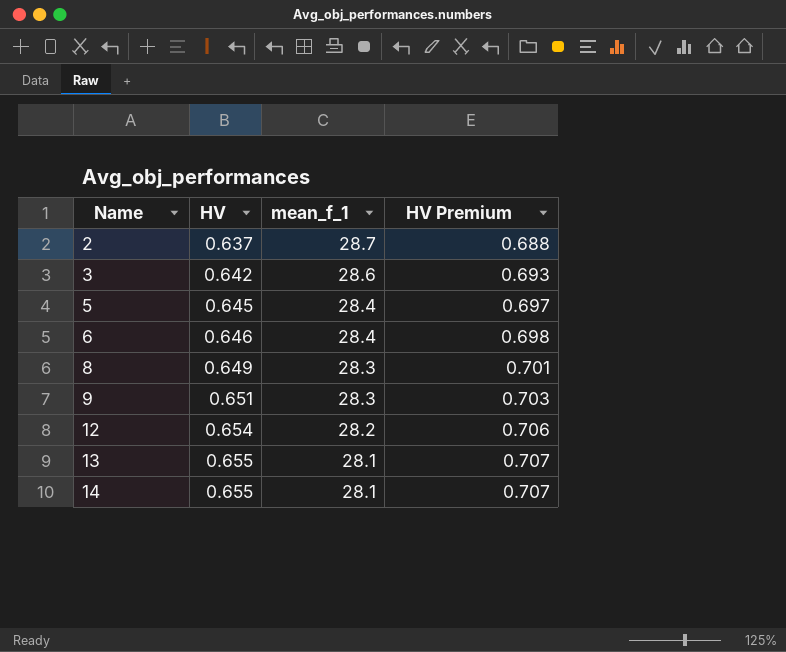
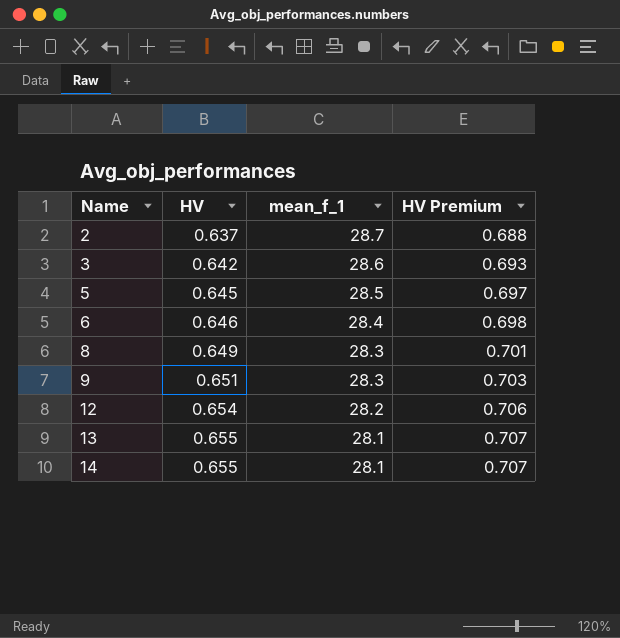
5 | mean_f_1: 28.4 -> 28.5

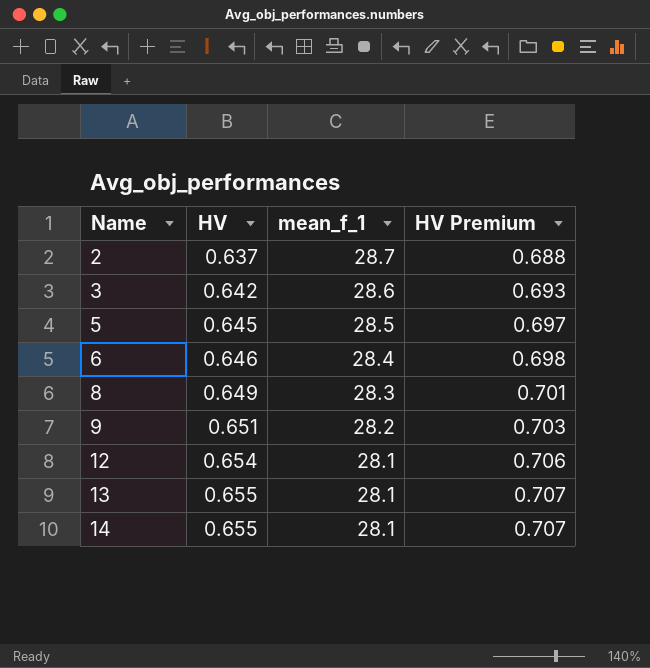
9 | mean_f_1: 28.3 -> 28.2
12 | mean_f_1: 28.2 -> 28.1

